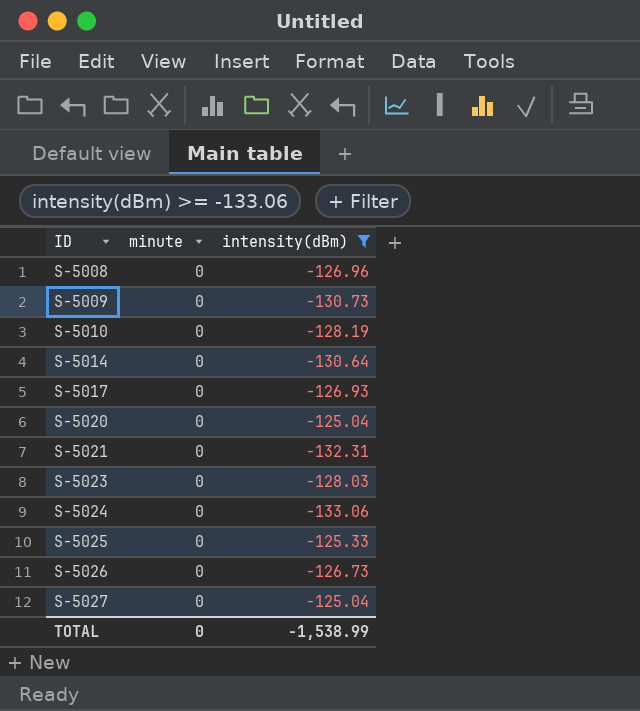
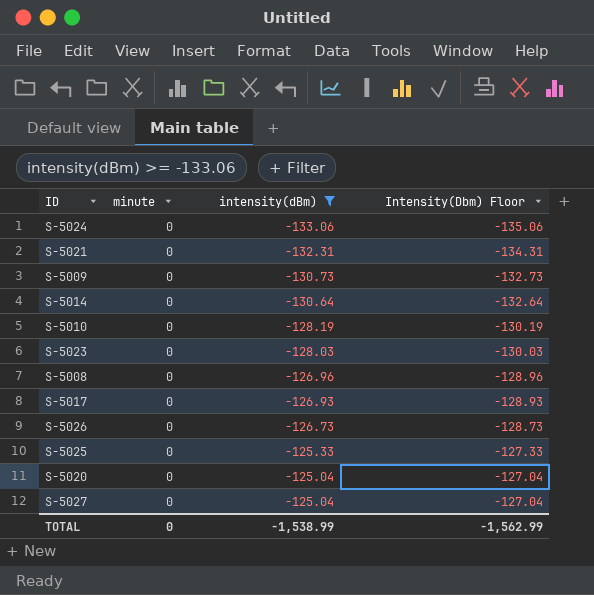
row order: ID ascending -> intensity(dBm) ascending
column Intensity(Dbm) Floor | formula: none -> [intensity(dBm)] - 2

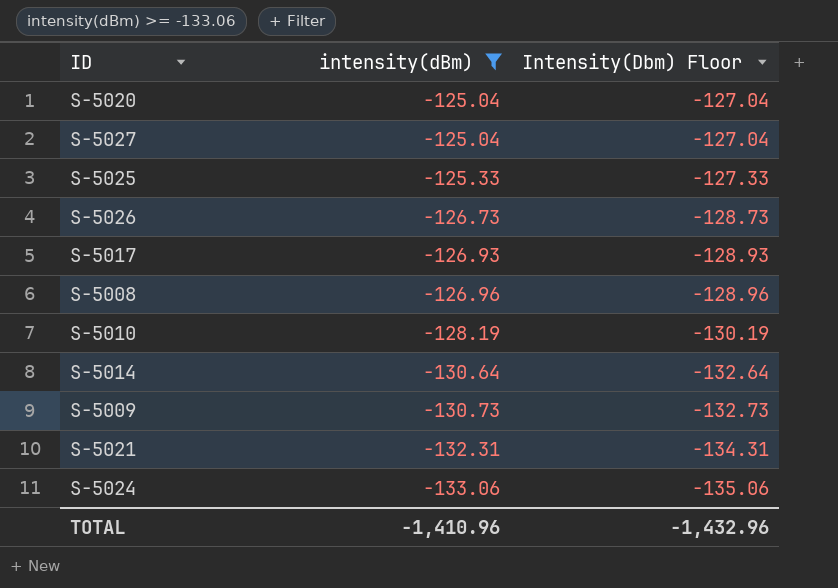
row order: intensity(dBm) ascending -> intensity(dBm) descending
column minute | position: 2 -> none
row S-5023: 0 | -128.03 | -130.03 -> none
TOTAL | intensity(dBm): -1,538.99 -> -1,410.96
TOTAL | Intensity(Dbm) Floor: -1,562.99 -> -1,432.96

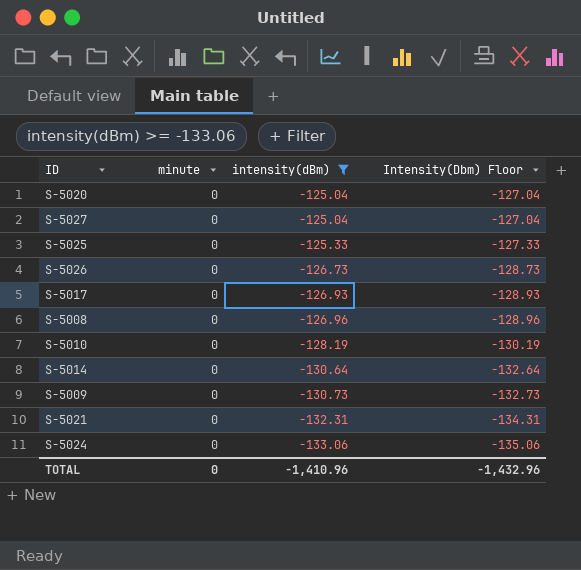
column minute | position: none -> 2

